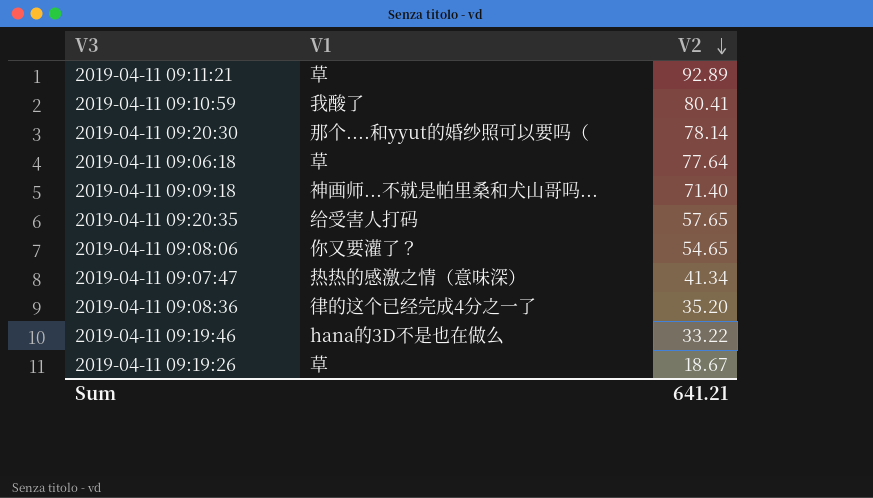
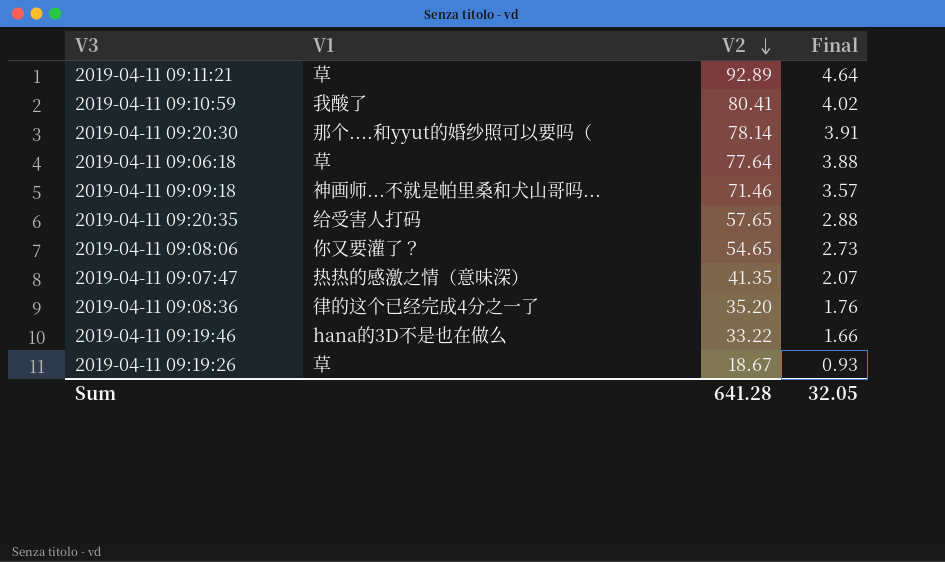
column Final | formula: none -> [V2] * 0.05
2019-04-11 09:09:18 | V2: 71.40 -> 71.46
2019-04-11 09:07:47 | V2: 41.34 -> 41.35
Sum | V2: 641.21 -> 641.28

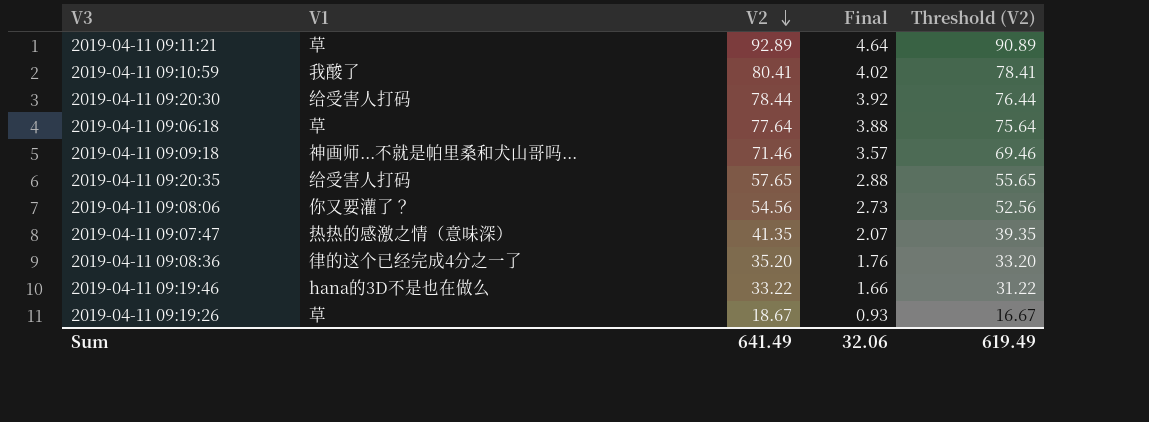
column Threshold (V2) | formula: none -> [V2] - 2
2019-04-11 09:20:30 | V1: 那个....和yyut的婚纱照可以要吗（ -> 给受害人打码
2019-04-11 09:20:30 | V2: 78.14 -> 78.44
2019-04-11 09:20:30 | Final: 3.91 -> 3.92
2019-04-11 09:08:06 | V2: 54.65 -> 54.56
Sum | V2: 641.28 -> 641.49
Sum | Final: 32.05 -> 32.06

